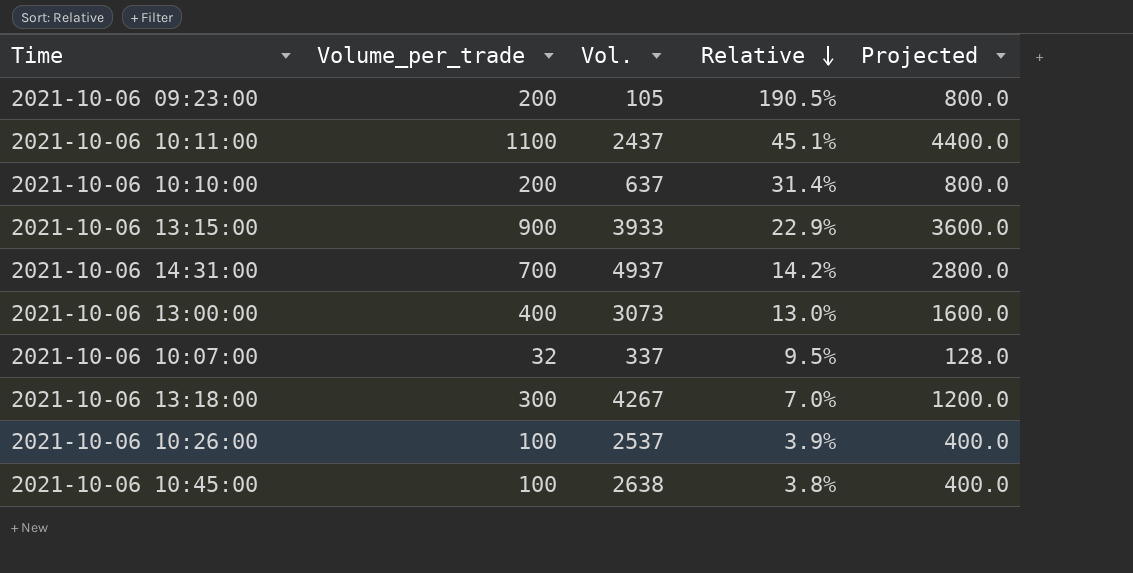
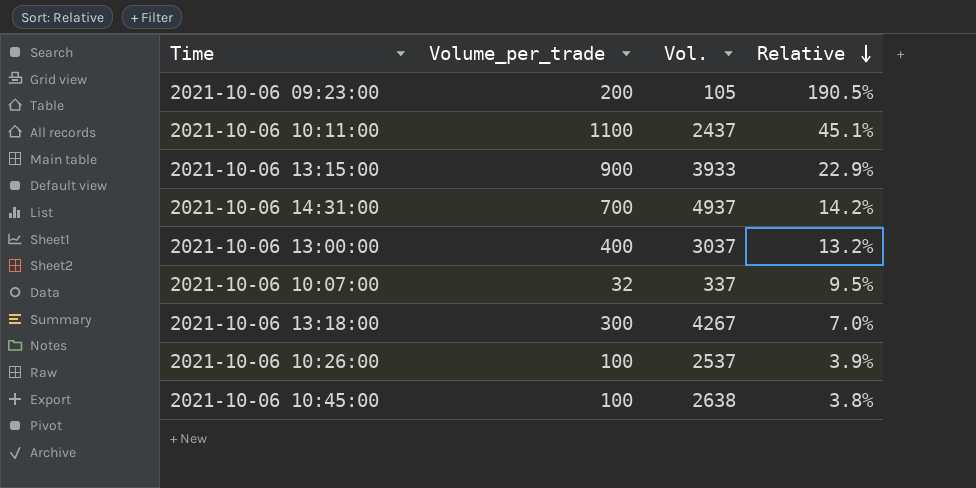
column Projected | formula: [Volume_per_trade] * 4 -> none
row 2021-10-06 10:10:00: 200 | 637 | 31.4% | 800.0 -> none
2021-10-06 13:00:00 | Vol.: 3073 -> 3037
2021-10-06 13:00:00 | Relative: 13.0% -> 13.2%

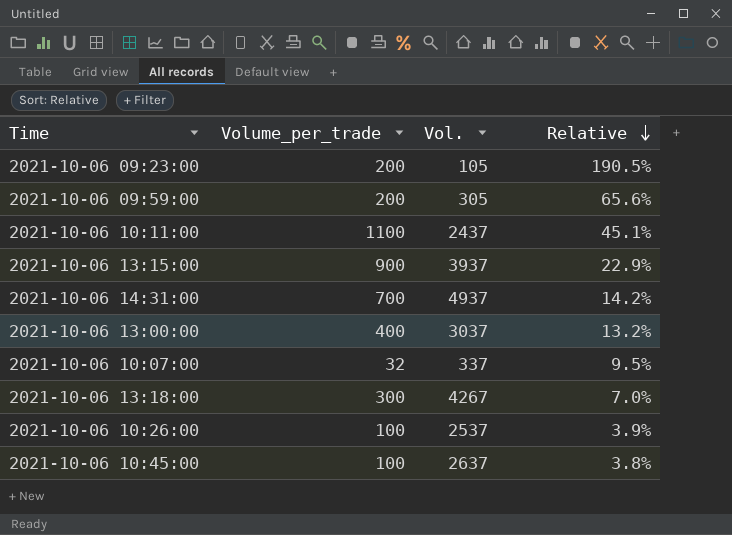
row 2021-10-06 09:59:00: none -> 200 | 305 | 65.6%
2021-10-06 13:15:00 | Vol.: 3933 -> 3937
2021-10-06 10:45:00 | Vol.: 2638 -> 2637

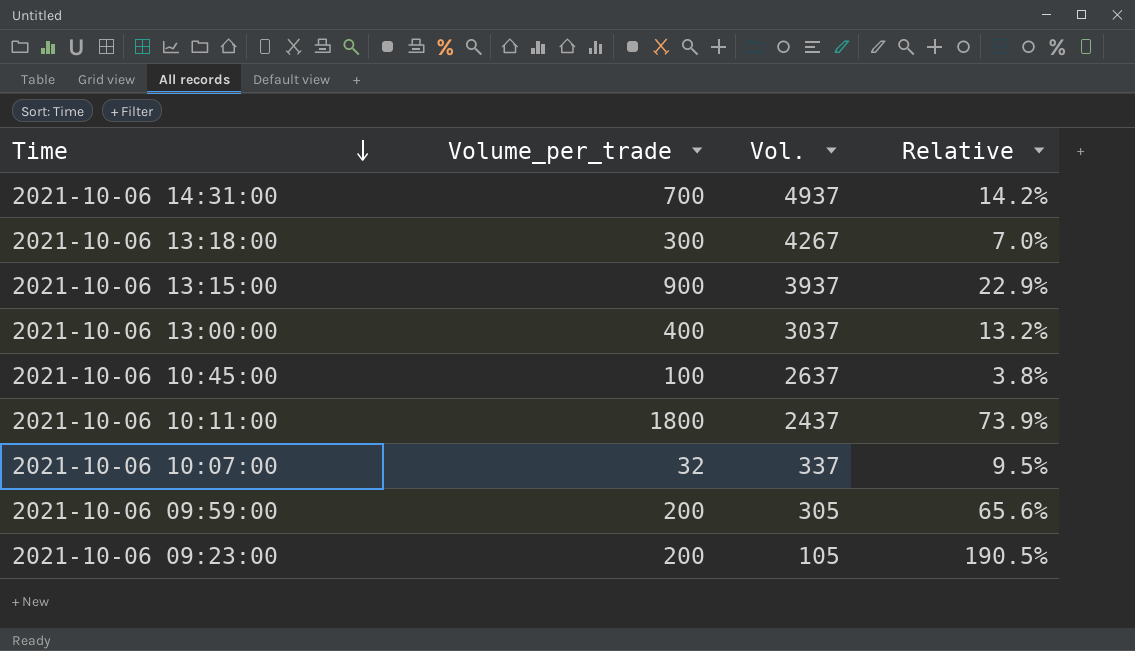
row order: Relative descending -> Time descending
row 2021-10-06 10:26:00: 100 | 2537 | 3.9% -> none
2021-10-06 10:11:00 | Volume_per_trade: 1100 -> 1800
2021-10-06 10:11:00 | Relative: 45.1% -> 73.9%

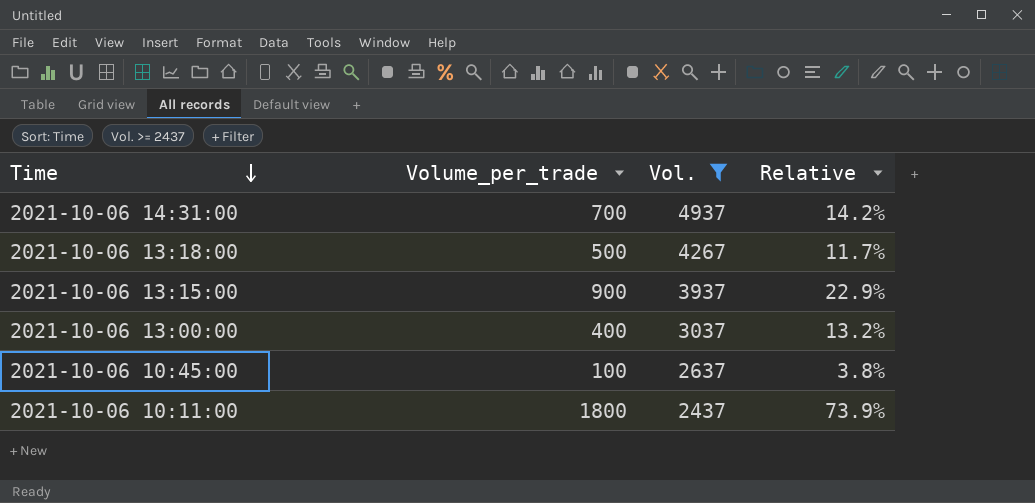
filter: none -> Vol. >= 2437
2021-10-06 13:18:00 | Volume_per_trade: 300 -> 500
2021-10-06 13:18:00 | Relative: 7.0% -> 11.7%

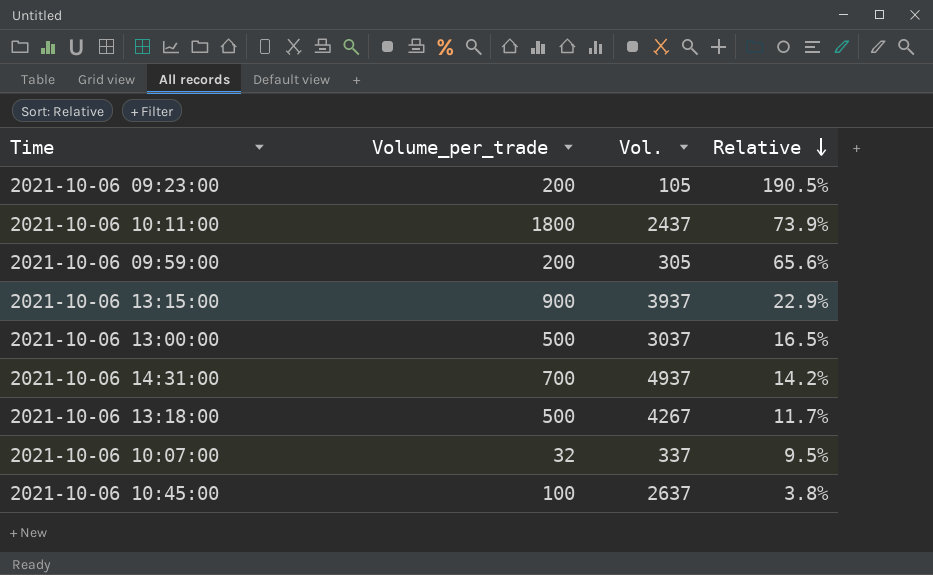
filter: Vol. >= 2437 -> none
row order: Time descending -> Relative descending
2021-10-06 13:00:00 | Volume_per_trade: 400 -> 500
2021-10-06 13:00:00 | Relative: 13.2% -> 16.5%

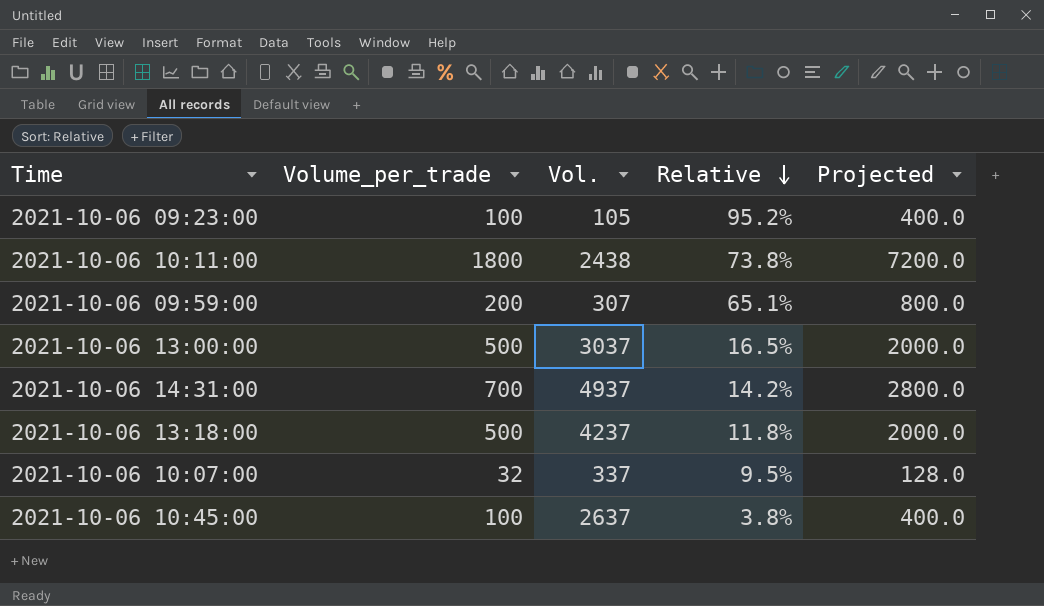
column Projected | formula: none -> [Volume_per_trade] * 4
row 2021-10-06 13:15:00: 900 | 3937 | 22.9% -> none
2021-10-06 09:23:00 | Volume_per_trade: 200 -> 100
2021-10-06 09:23:00 | Relative: 190.5% -> 95.2%
2021-10-06 10:11:00 | Vol.: 2437 -> 2438
2021-10-06 10:11:00 | Relative: 73.9% -> 73.8%
2021-10-06 09:59:00 | Vol.: 305 -> 307
2021-10-06 09:59:00 | Relative: 65.6% -> 65.1%
2021-10-06 13:18:00 | Vol.: 4267 -> 4237
2021-10-06 13:18:00 | Relative: 11.7% -> 11.8%

